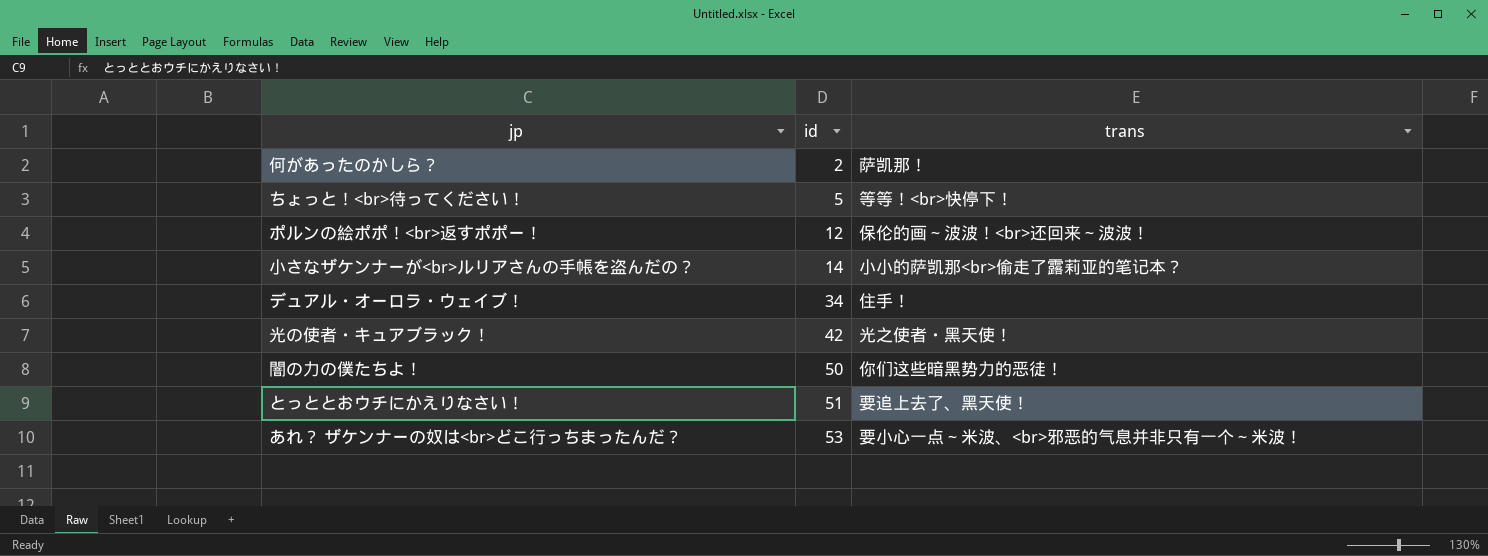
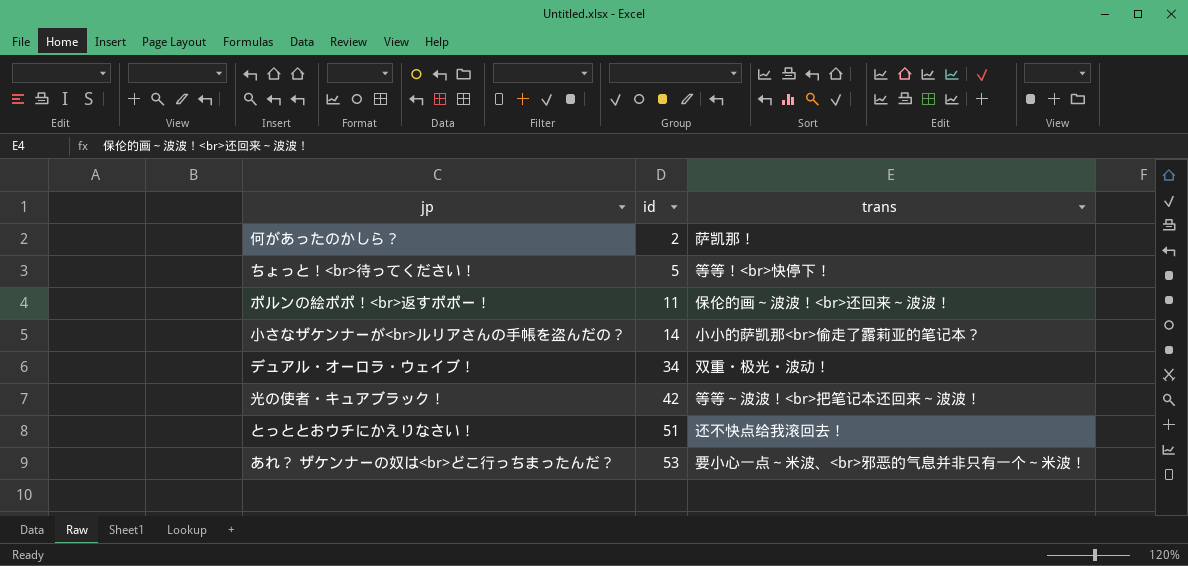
row 闇の力の僕たちよ！: 50 | 你们这些暗黑势力的恶徒！ -> none
ポルンの絵ポポ！<br>返すポポー！ | id: 12 -> 11
デュアル・オーロラ・ウェイブ！ | trans: 住手！ -> 双重・极光・波动！
光の使者・キュアブラック！ | trans: 光之使者・黑天使！ -> 等等～波波！<br>把笔记本还回来～波波！
とっととおウチにかえりなさい！ | trans: 要追上去了、黑天使！ -> 还不快点给我滚回去！

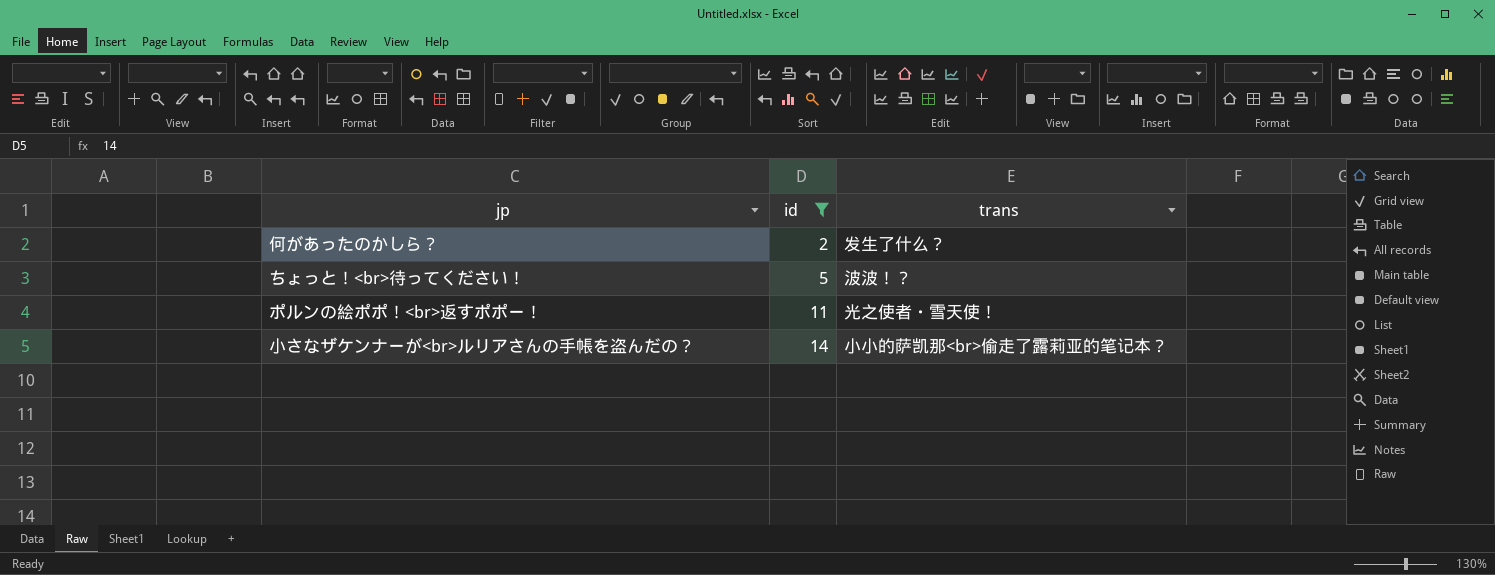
filter: none -> id <= 14
何があったのかしら？ | trans: 萨凯那！ -> 发生了什么？
ちょっと！<br>待ってください！ | trans: 等等！<br>快停下！ -> 波波！？
ポルンの絵ポポ！<br>返すポポー！ | trans: 保伦的画～波波！<br>还回来～波波！ -> 光之使者・雪天使！

